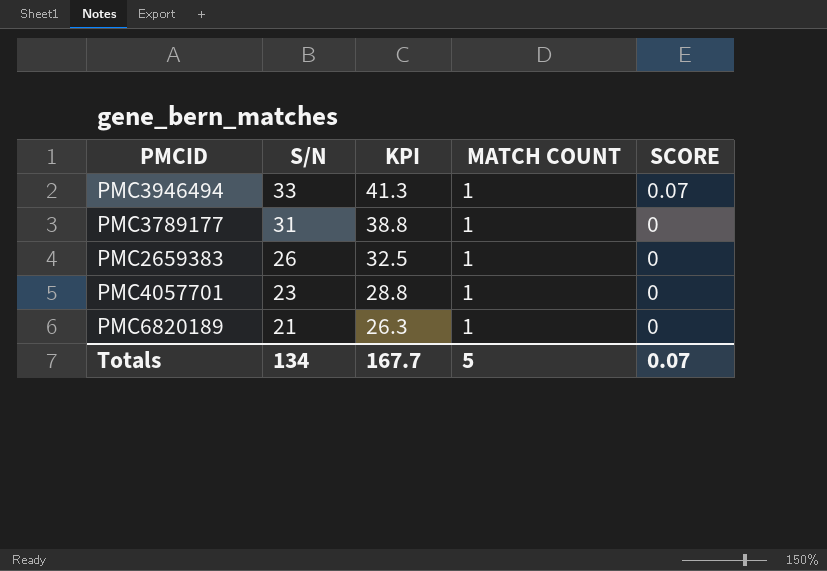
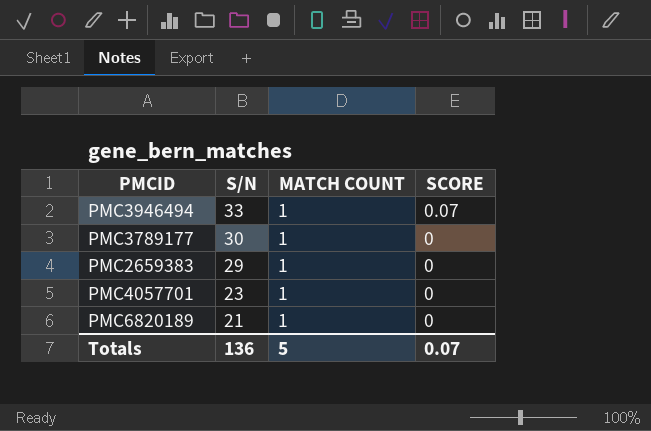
column KPI | formula: [S/N] * 1.25 -> none
PMC3789177 | S/N: 31 -> 30
PMC2659383 | S/N: 26 -> 29
Totals | S/N: 134 -> 136

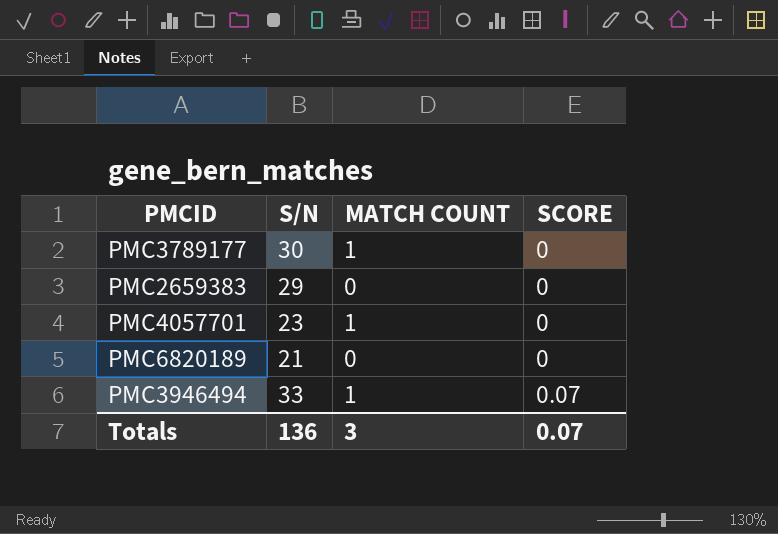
row order: S/N descending -> SCORE ascending
PMC2659383 | MATCH COUNT: 1 -> 0
PMC6820189 | MATCH COUNT: 1 -> 0
Totals | MATCH COUNT: 5 -> 3

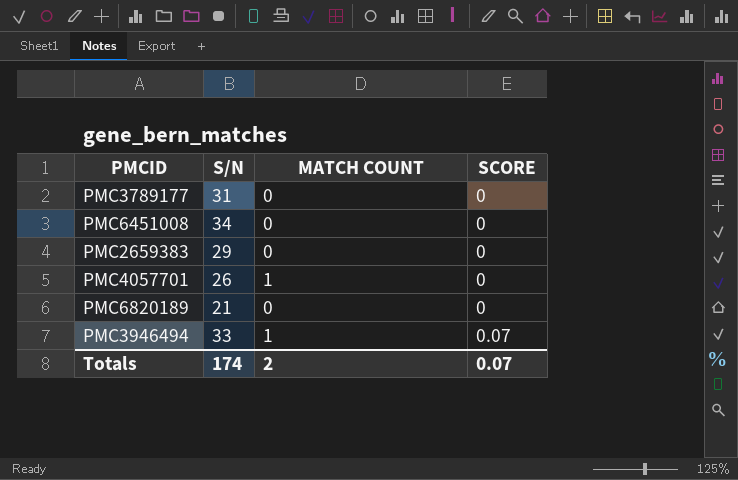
PMC3789177 | S/N: 30 -> 31
PMC3789177 | MATCH COUNT: 1 -> 0
row PMC6451008: none -> 34 | 0 | 0
PMC4057701 | S/N: 23 -> 26
Totals | S/N: 136 -> 174
Totals | MATCH COUNT: 3 -> 2

